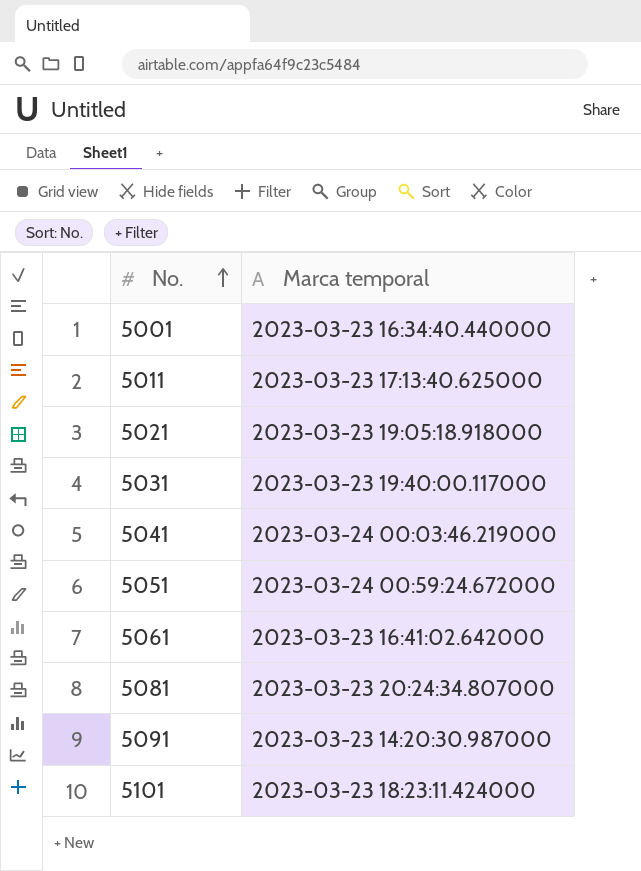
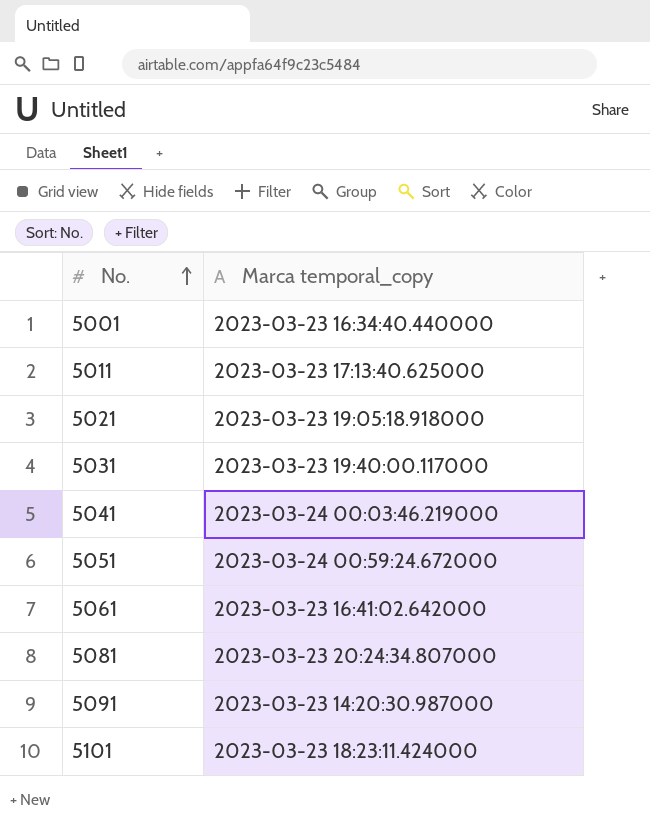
column name: Marca temporal -> Marca temporal_copy

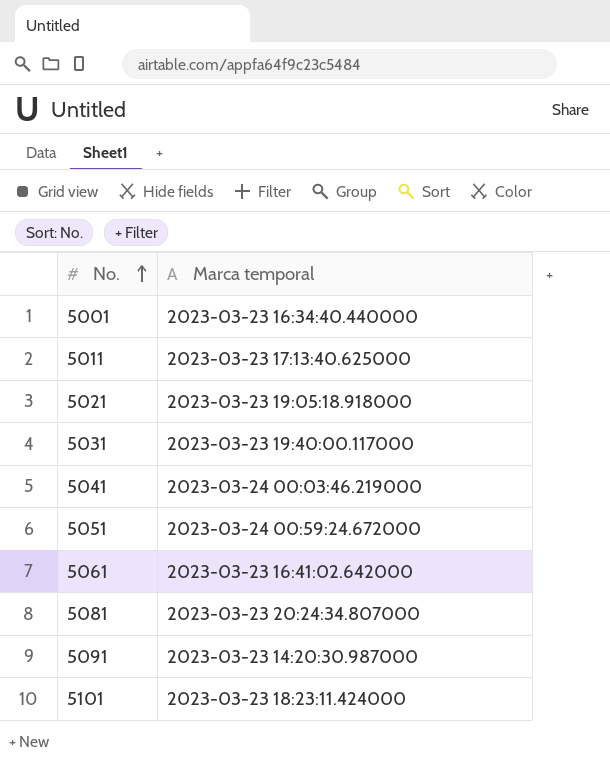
column name: Marca temporal_copy -> Marca temporal

